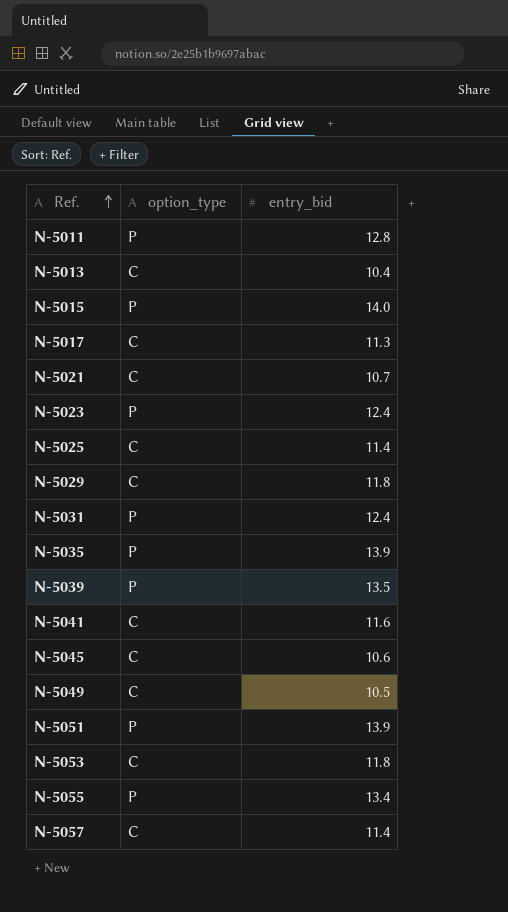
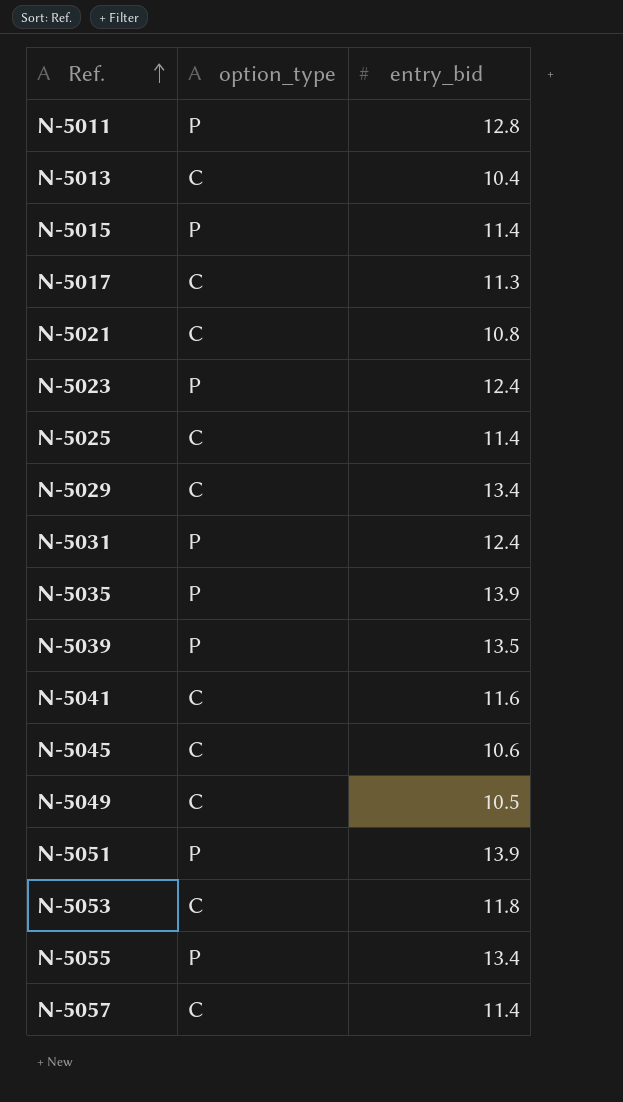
N-5015 | entry_bid: 14.0 -> 11.4
N-5021 | entry_bid: 10.7 -> 10.8
N-5029 | entry_bid: 11.8 -> 13.4

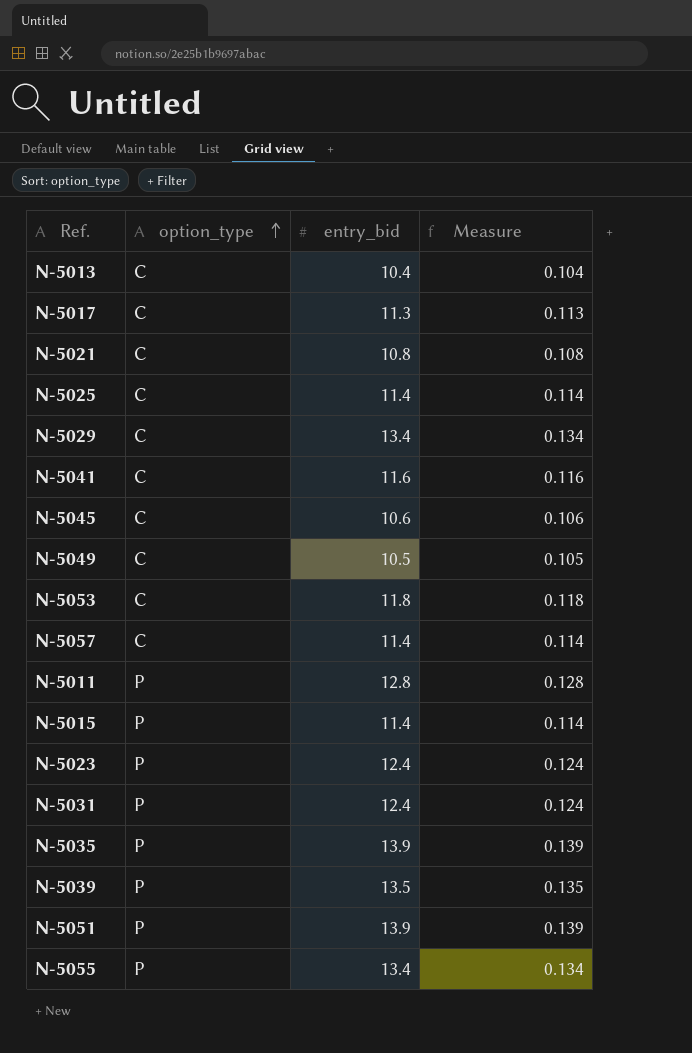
row order: Ref. ascending -> option_type ascending
column Measure | formula: none -> [entry_bid] * 0.01

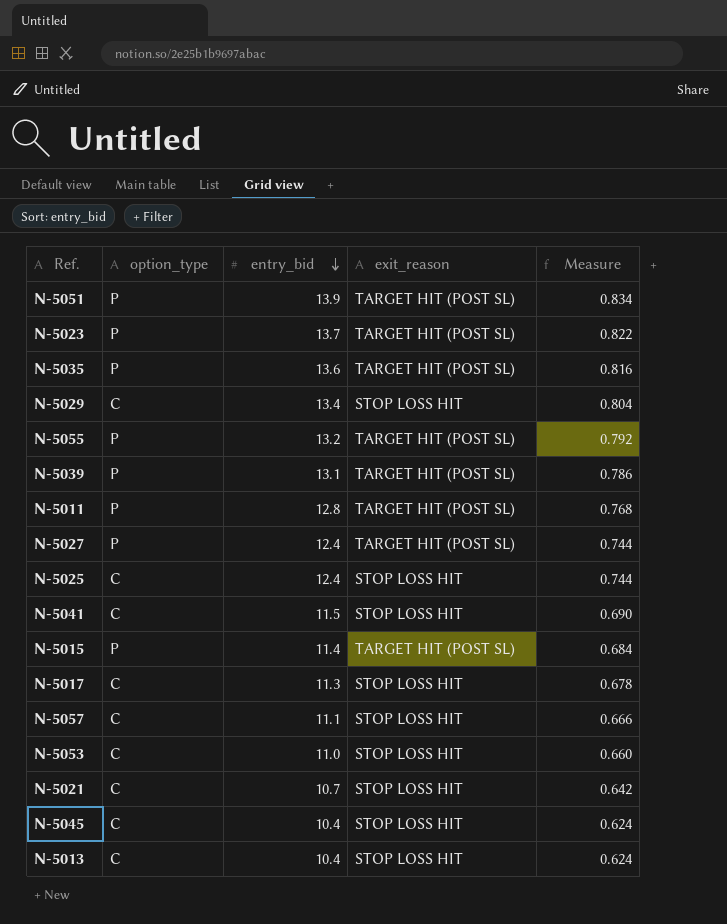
row order: option_type ascending -> entry_bid descending
column exit_reason | position: none -> 4
column Measure | formula: [entry_bid] * 0.01 -> [entry_bid] * 0.06
row N-5049: C | 10.5 | 0.105 -> none
row N-5031: P | 12.4 | 0.124 -> none
N-5023 | entry_bid: 12.4 -> 13.7
N-5035 | entry_bid: 13.9 -> 13.6
N-5055 | entry_bid: 13.4 -> 13.2
N-5039 | entry_bid: 13.5 -> 13.1
row N-5027: none -> P | 12.4 | TARGET HIT (POST SL) | 0.744
N-5025 | entry_bid: 11.4 -> 12.4
N-5041 | entry_bid: 11.6 -> 11.5
N-5057 | entry_bid: 11.4 -> 11.1
N-5053 | entry_bid: 11.8 -> 11.0
N-5021 | entry_bid: 10.8 -> 10.7
N-5045 | entry_bid: 10.6 -> 10.4

